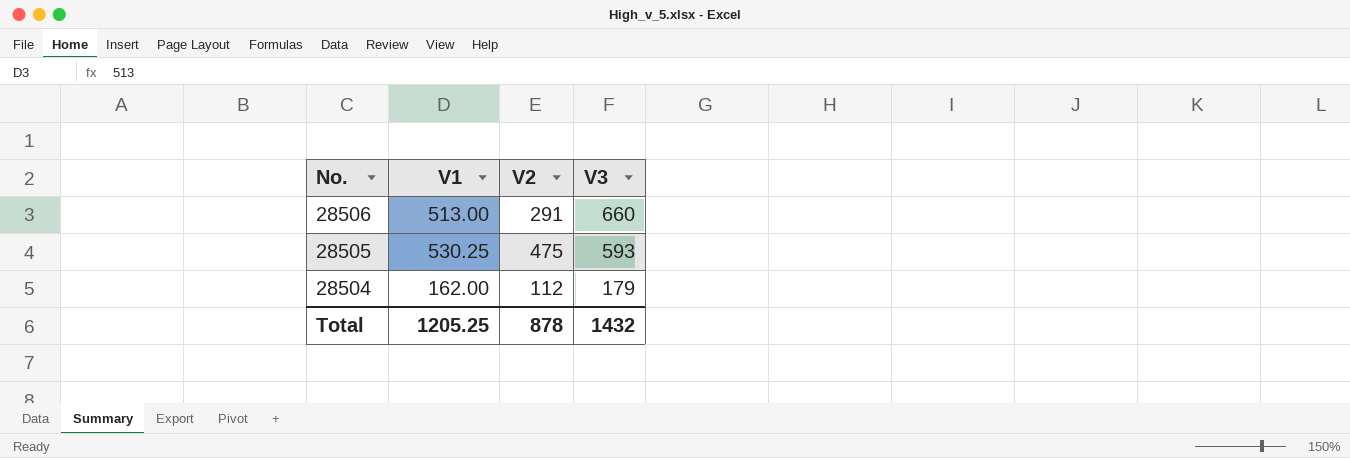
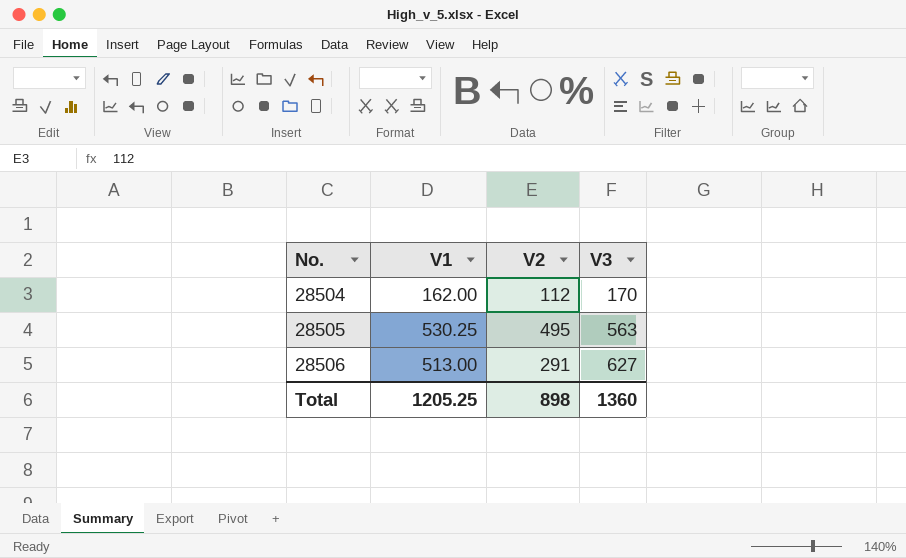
row order: No. descending -> No. ascending
28504 | V3: 179 -> 170
28505 | V2: 475 -> 495
28505 | V3: 593 -> 563
28506 | V3: 660 -> 627
Total | V2: 878 -> 898
Total | V3: 1432 -> 1360

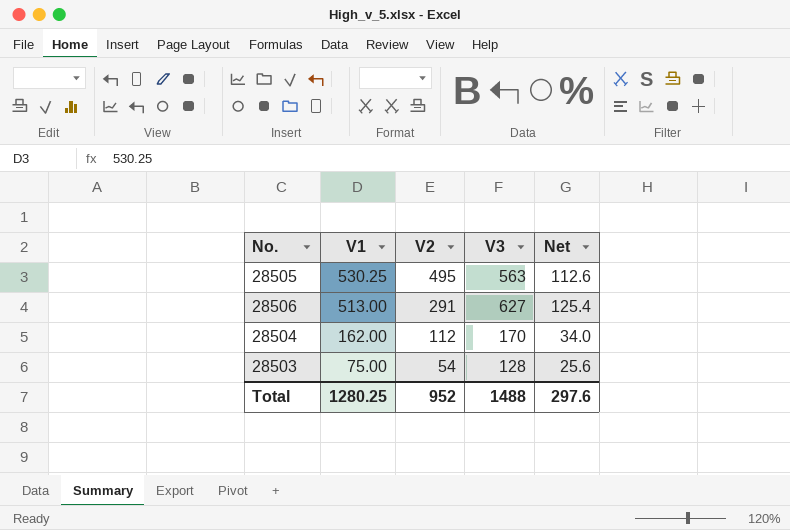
row order: No. ascending -> V1 descending
column Net | formula: none -> [V3] * 0.2
row 28503: none -> 75.00 | 54 | 128 | 25.6
Total | V1: 1205.25 -> 1280.25
Total | V2: 898 -> 952
Total | V3: 1360 -> 1488

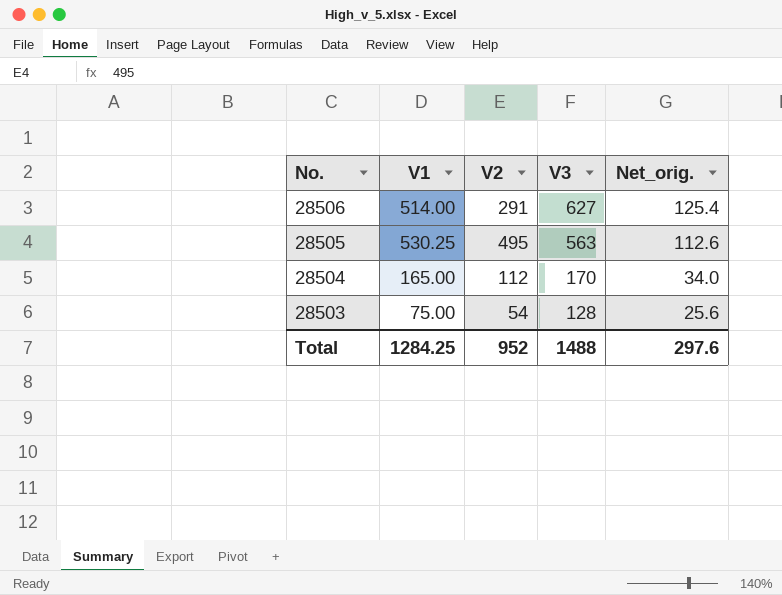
row order: V1 descending -> No. descending
column name: Net -> Net_orig.
28506 | V1: 513.00 -> 514.00
28504 | V1: 162.00 -> 165.00
Total | V1: 1280.25 -> 1284.25

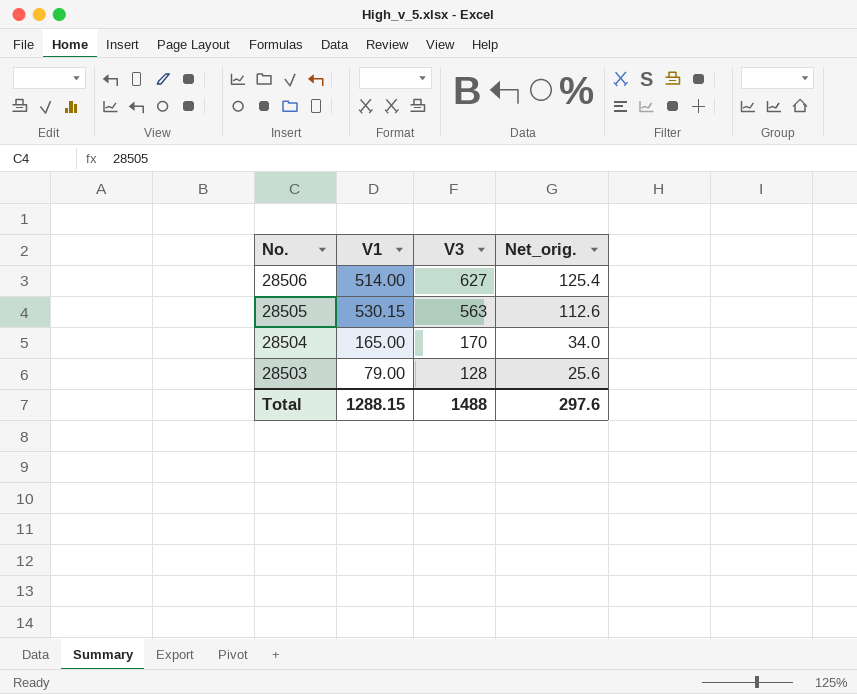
column V2 | position: 3 -> none
28505 | V1: 530.25 -> 530.15
28503 | V1: 75.00 -> 79.00
Total | V1: 1284.25 -> 1288.15

